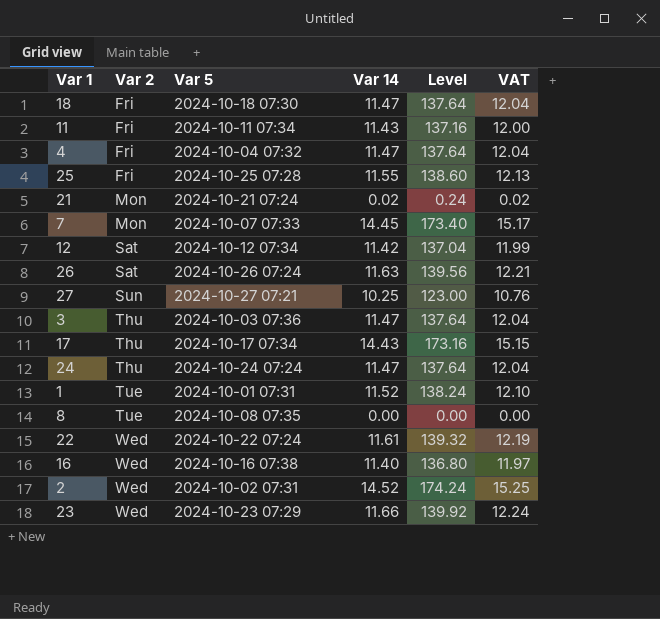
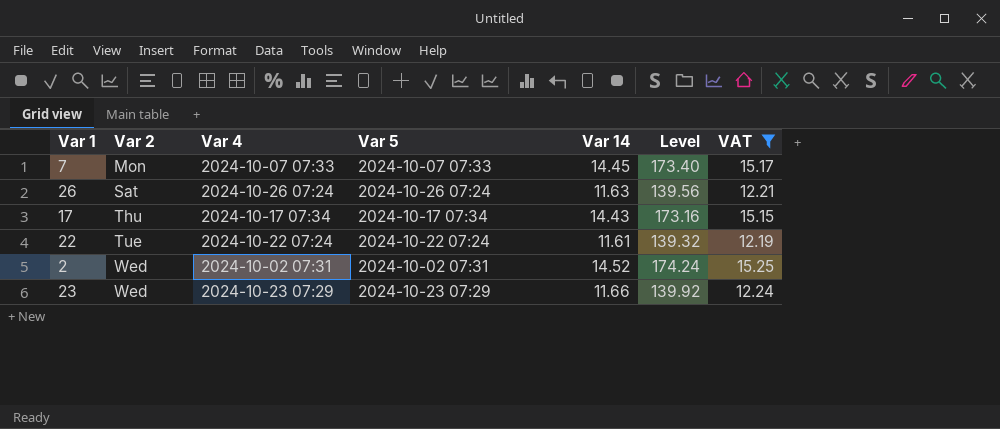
filter: none -> VAT >= 12.19
column Var 4 | position: none -> 3
22 | Var 2: Wed -> Tue

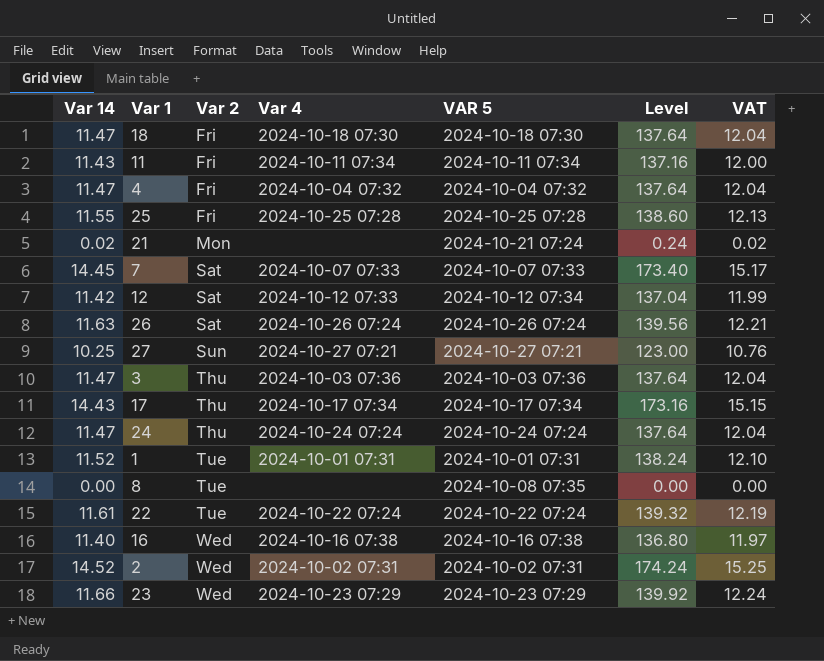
filter: VAT >= 12.19 -> none
column Var 14 | position: 5 -> 1
column name: Var 5 -> VAR 5
7 | Var 2: Mon -> Sat

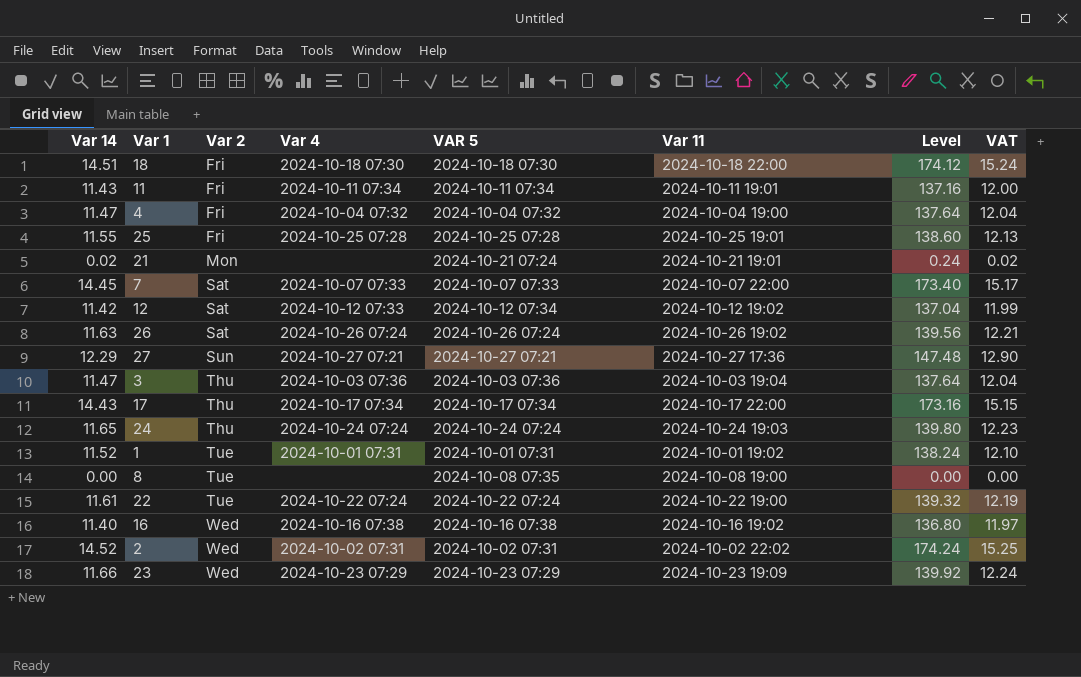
column Var 11 | position: none -> 6
18 | Var 14: 11.47 -> 14.51
18 | Level: 137.64 -> 174.12
18 | VAT: 12.04 -> 15.24
27 | Var 14: 10.25 -> 12.29
27 | Level: 123.00 -> 147.48
27 | VAT: 10.76 -> 12.90
24 | Var 14: 11.47 -> 11.65
24 | Level: 137.64 -> 139.80
24 | VAT: 12.04 -> 12.23

